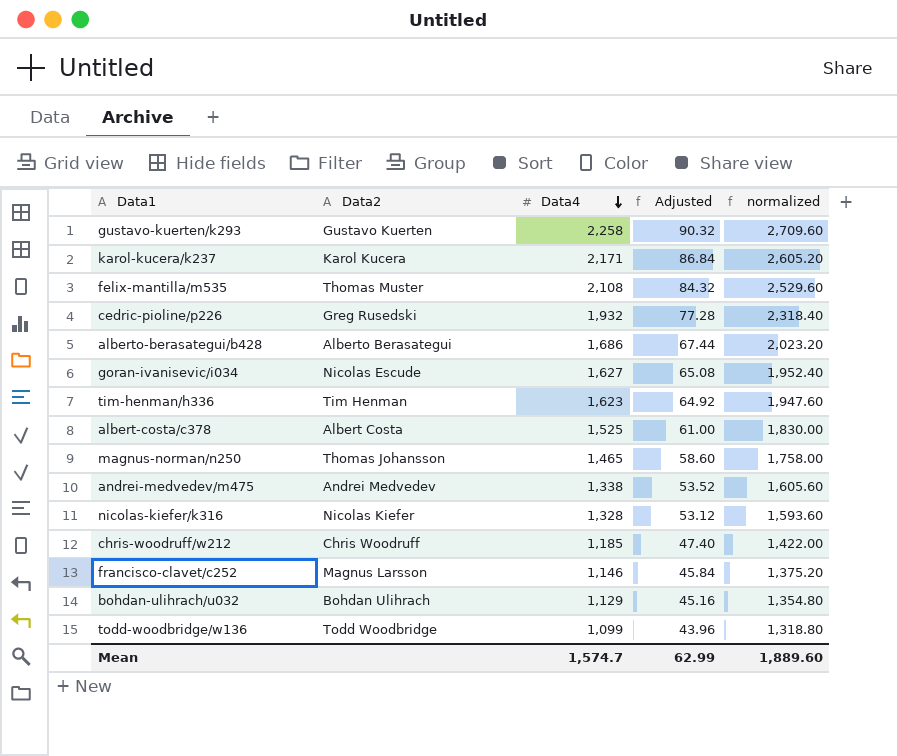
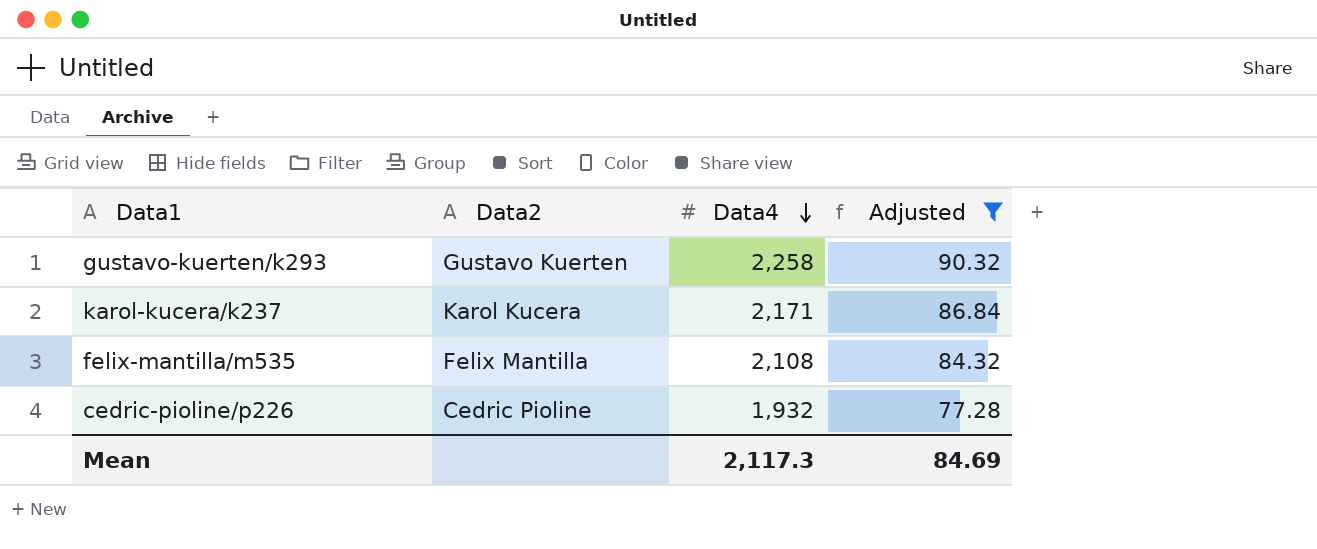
filter: none -> Adjusted >= 77.28
column normalized | formula: [Data4] * 1.2 -> none
felix-mantilla/m535 | Data2: Thomas Muster -> Felix Mantilla
cedric-pioline/p226 | Data2: Greg Rusedski -> Cedric Pioline
Mean | Data4: 1,574.7 -> 2,117.3
Mean | Adjusted: 62.99 -> 84.69

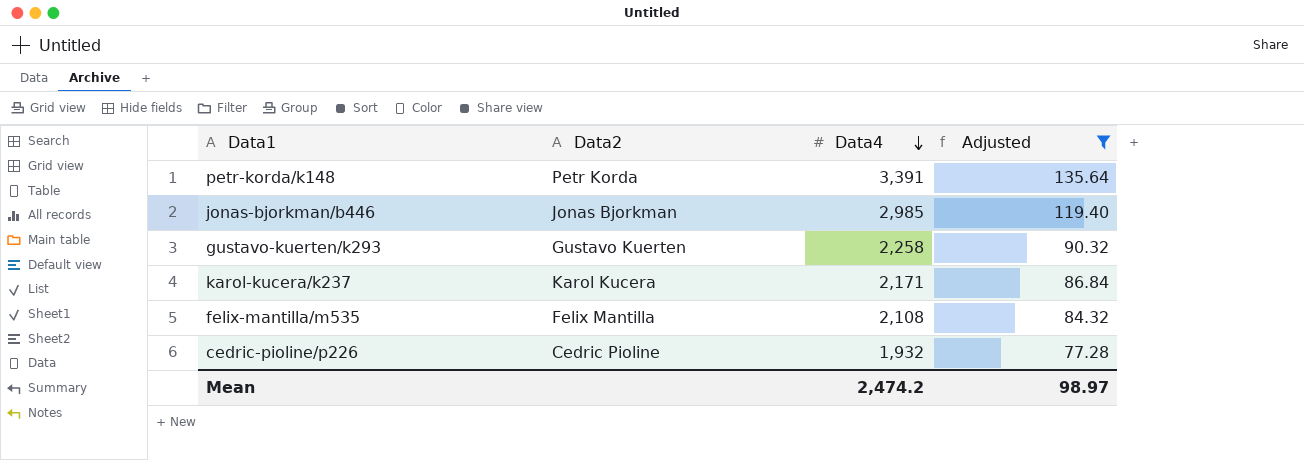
row petr-korda/k148: none -> Petr Korda | 3,391 | 135.64
row jonas-bjorkman/b446: none -> Jonas Bjorkman | 2,985 | 119.40
Mean | Data4: 2,117.3 -> 2,474.2
Mean | Adjusted: 84.69 -> 98.97

